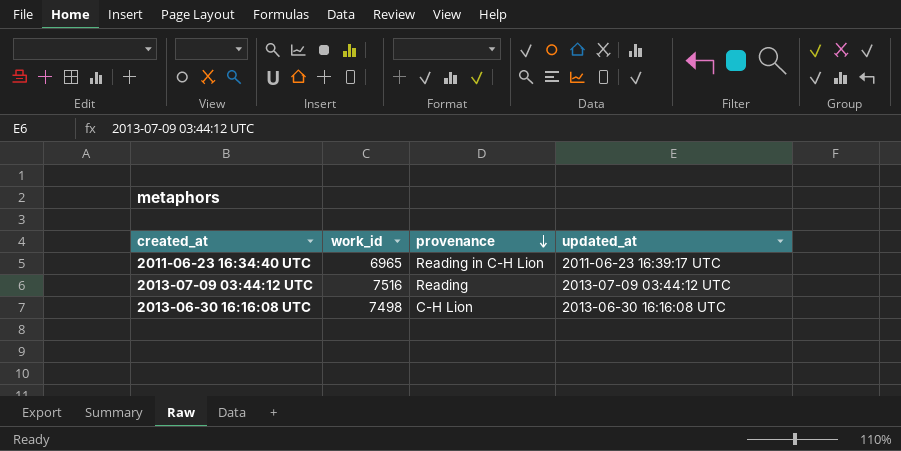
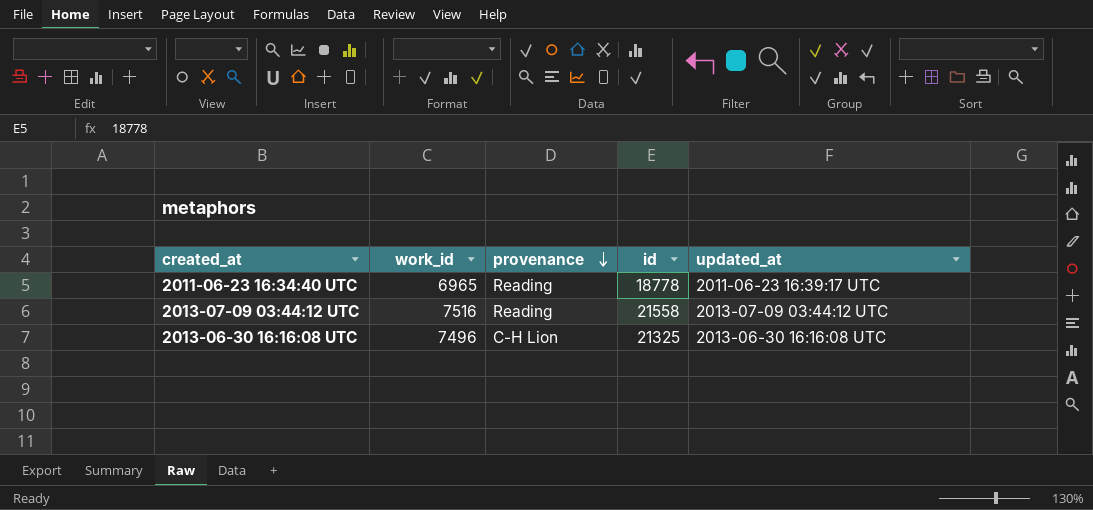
column id | position: none -> 4
2011-06-23 16:34:40 UTC | provenance: Reading in C-H Lion -> Reading
2013-06-30 16:16:08 UTC | work_id: 7498 -> 7496

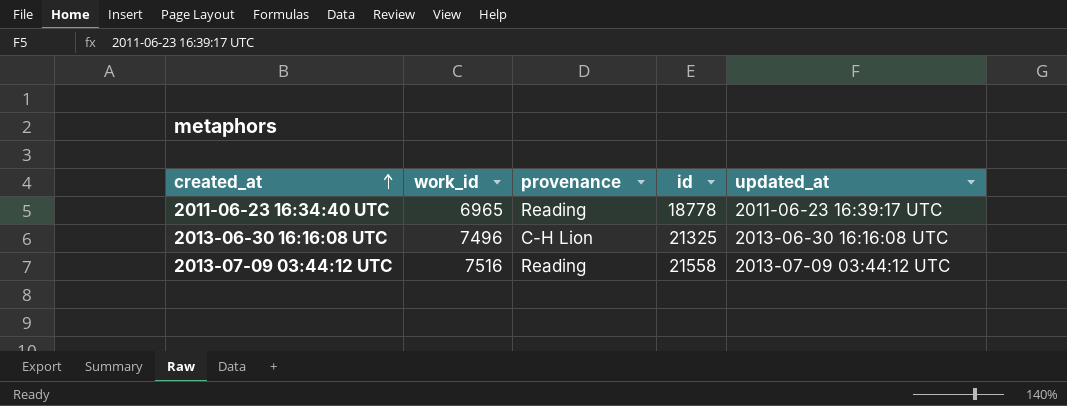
row order: provenance descending -> created_at ascending

